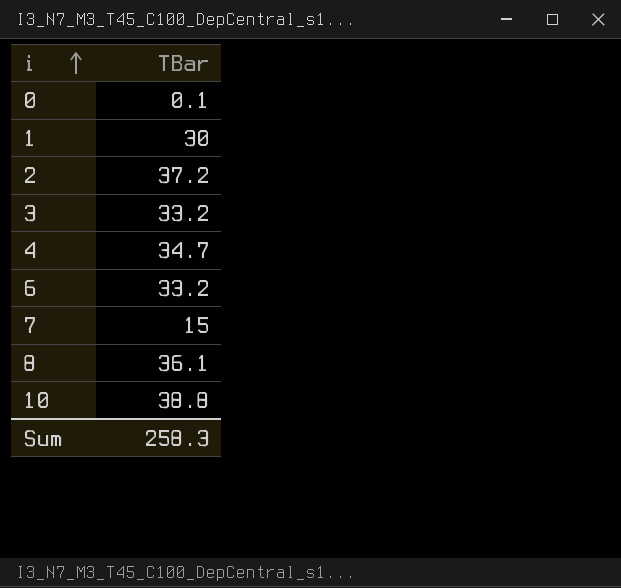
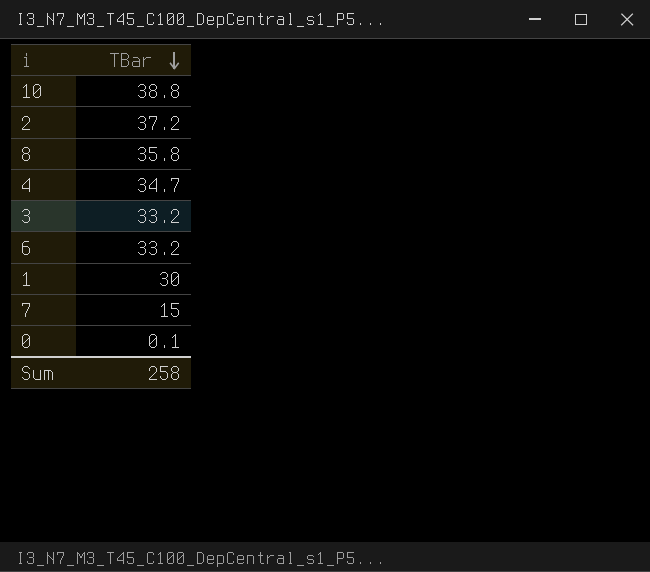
row order: i ascending -> TBar descending
8 | TBar: 36.1 -> 35.8
Sum | TBar: 258.3 -> 258

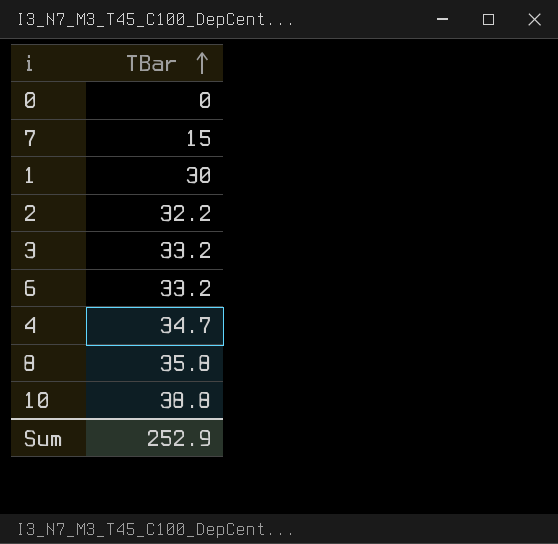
row order: TBar descending -> TBar ascending
0 | TBar: 0.1 -> 0
2 | TBar: 37.2 -> 32.2
Sum | TBar: 258 -> 252.9

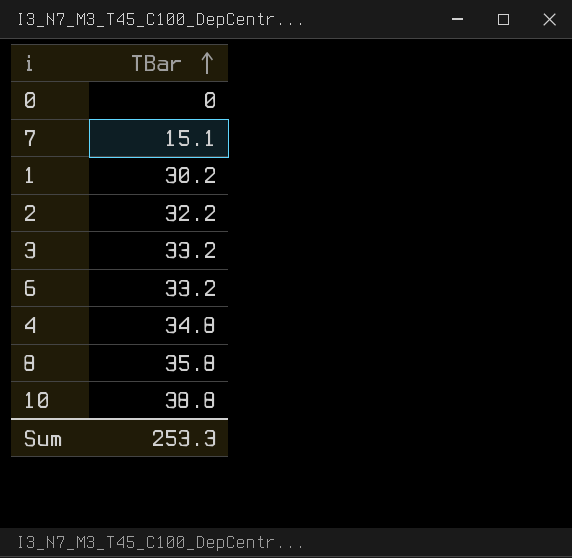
7 | TBar: 15 -> 15.1
1 | TBar: 30 -> 30.2
4 | TBar: 34.7 -> 34.8
Sum | TBar: 252.9 -> 253.3

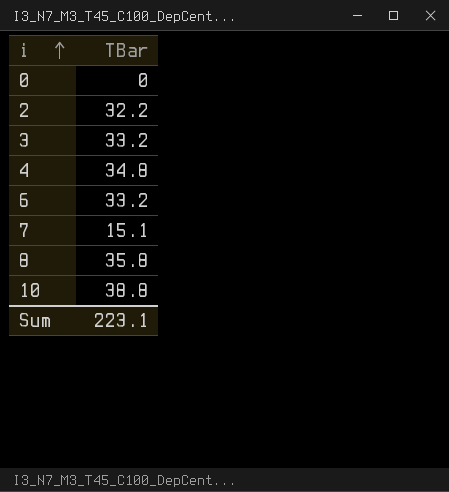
row order: TBar ascending -> i ascending
row 1: 30.2 -> none
Sum | TBar: 253.3 -> 223.1

